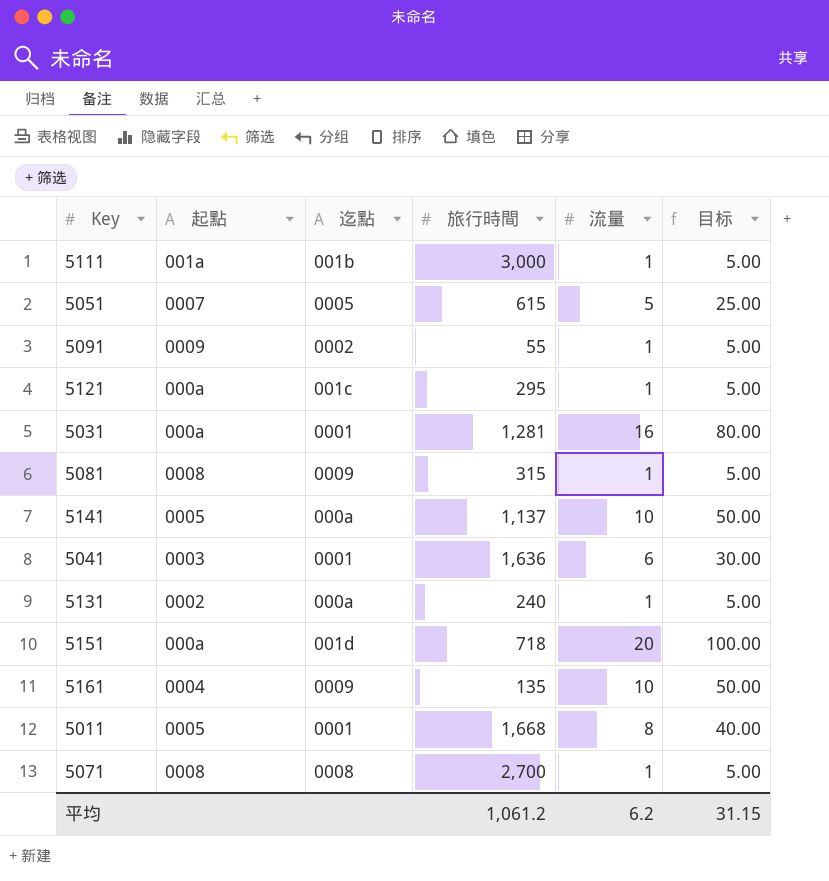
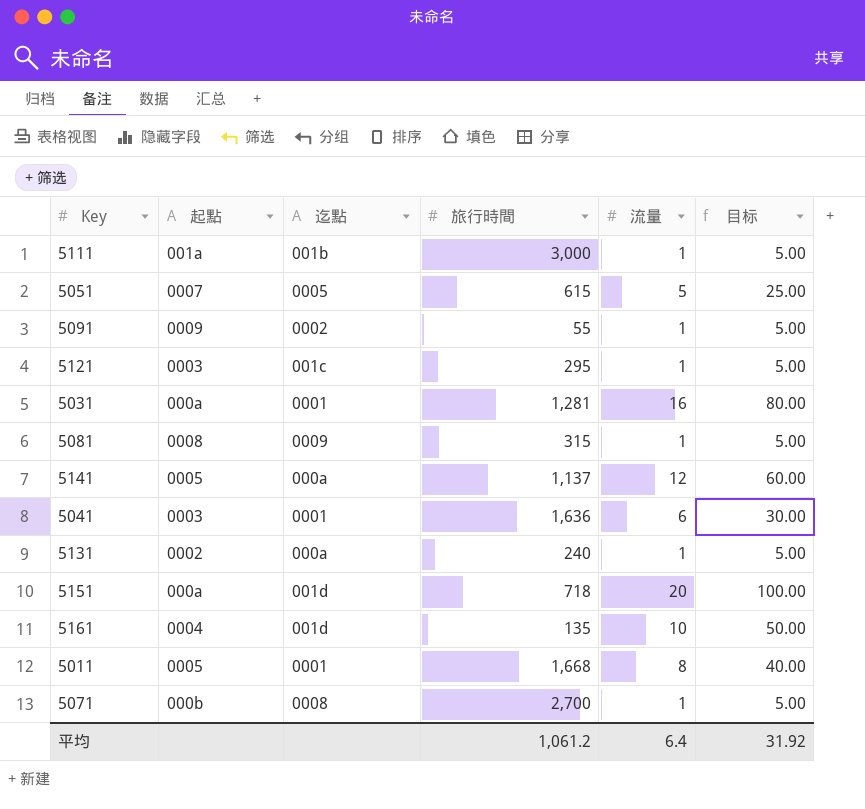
5121 | 起點: 000a -> 0003
5141 | 流量: 10 -> 12
5141 | 目标: 50.00 -> 60.00
5161 | 迄點: 0009 -> 001d
5071 | 起點: 0008 -> 000b
平均 | 流量: 6.2 -> 6.4
平均 | 目标: 31.15 -> 31.92

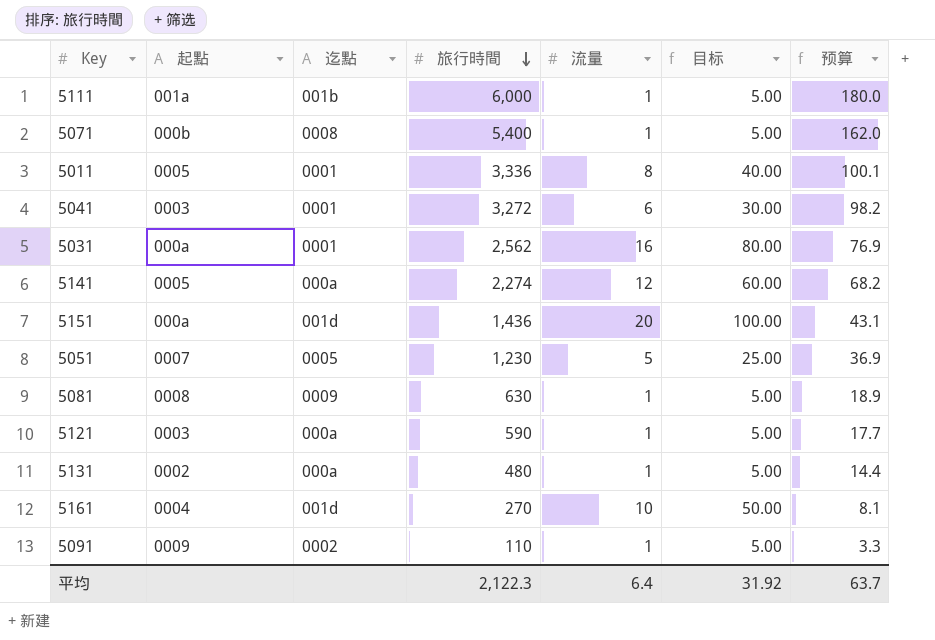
row order: none -> 旅行時間 descending
column 预算 | formula: none -> [旅行時間] * 0.03
5111 | 旅行時間: 3,000 -> 6,000
5071 | 旅行時間: 2,700 -> 5,400
5011 | 旅行時間: 1,668 -> 3,336
5041 | 旅行時間: 1,636 -> 3,272
5031 | 旅行時間: 1,281 -> 2,562
5141 | 旅行時間: 1,137 -> 2,274
5151 | 旅行時間: 718 -> 1,436
5051 | 旅行時間: 615 -> 1,230
5081 | 旅行時間: 315 -> 630
5121 | 迄點: 001c -> 000a
5121 | 旅行時間: 295 -> 590
5131 | 旅行時間: 240 -> 480
5161 | 旅行時間: 135 -> 270
5091 | 旅行時間: 55 -> 110
平均 | 旅行時間: 1,061.2 -> 2,122.3

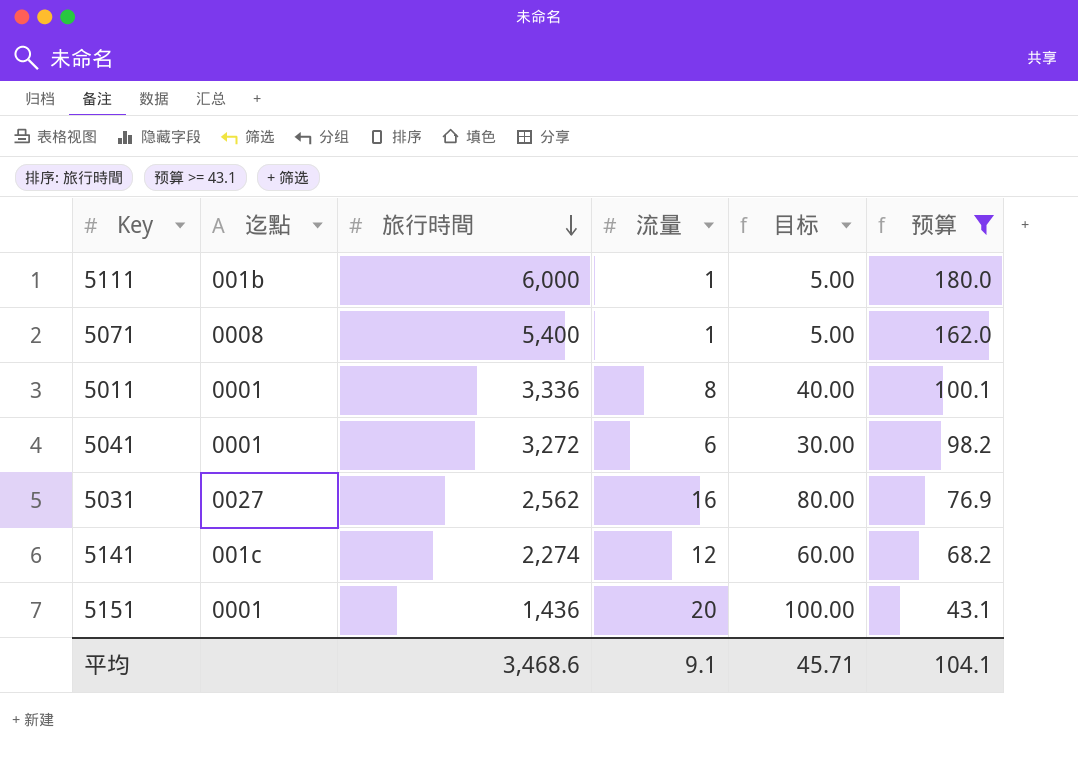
filter: none -> 预算 >= 43.1
column 起點 | position: 2 -> none
5031 | 迄點: 0001 -> 0027
5141 | 迄點: 000a -> 001c
5151 | 迄點: 001d -> 0001
平均 | 旅行時間: 2,122.3 -> 3,468.6
平均 | 流量: 6.4 -> 9.1
平均 | 目标: 31.92 -> 45.71
平均 | 预算: 63.7 -> 104.1

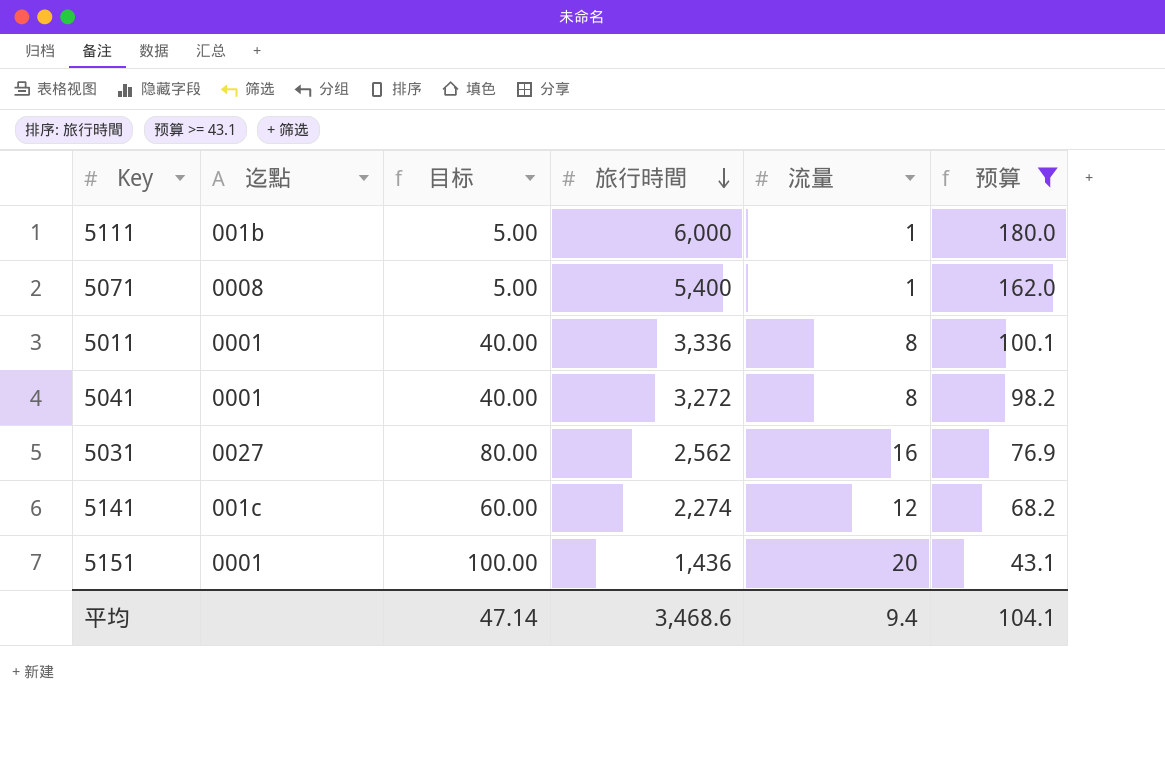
column 目标 | position: 5 -> 3
5041 | 目标: 30.00 -> 40.00
5041 | 流量: 6 -> 8
平均 | 目标: 45.71 -> 47.14
平均 | 流量: 9.1 -> 9.4

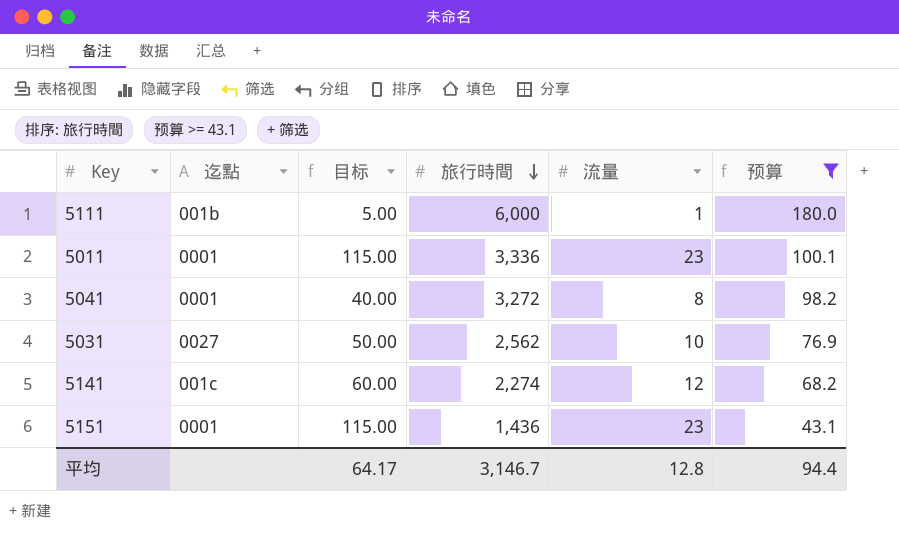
row 5071: 0008 | 5.00 | 5,400 | 1 | 162.0 -> none
5011 | 目标: 40.00 -> 115.00
5011 | 流量: 8 -> 23
5031 | 目标: 80.00 -> 50.00
5031 | 流量: 16 -> 10
5151 | 目标: 100.00 -> 115.00
5151 | 流量: 20 -> 23
平均 | 目标: 47.14 -> 64.17
平均 | 旅行時間: 3,468.6 -> 3,146.7
平均 | 流量: 9.4 -> 12.8
平均 | 预算: 104.1 -> 94.4

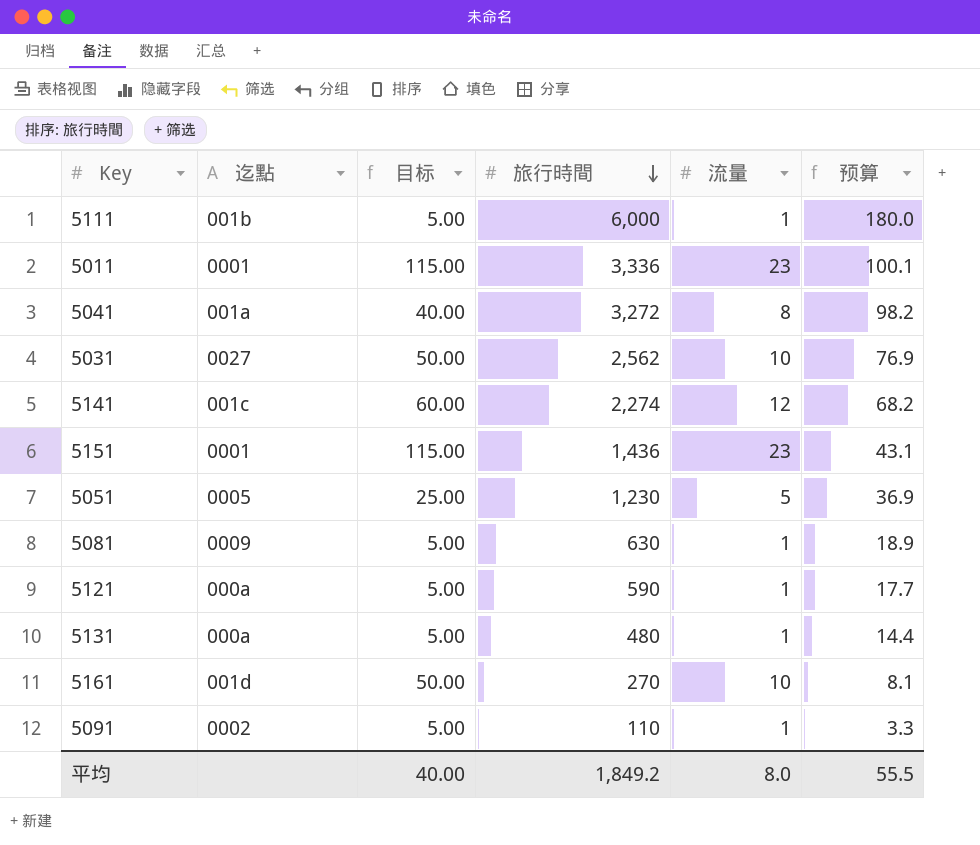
filter: 预算 >= 43.1 -> none
5041 | 迄點: 0001 -> 001a
平均 | 目标: 64.17 -> 40.00
平均 | 旅行時間: 3,146.7 -> 1,849.2
平均 | 流量: 12.8 -> 8.0
平均 | 预算: 94.4 -> 55.5

